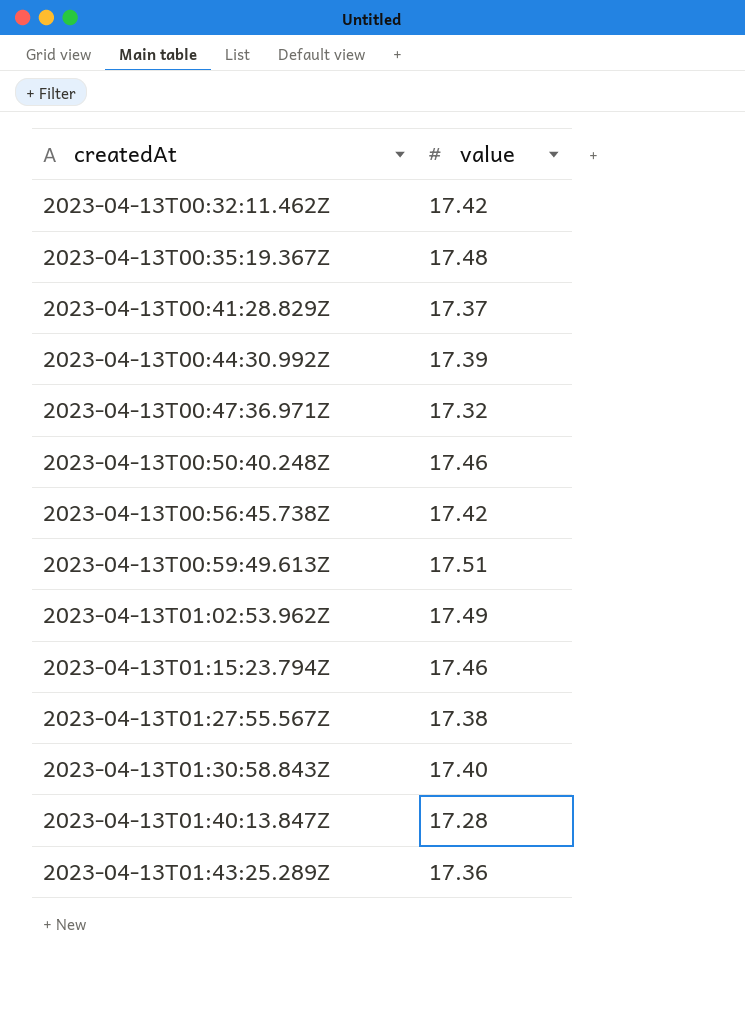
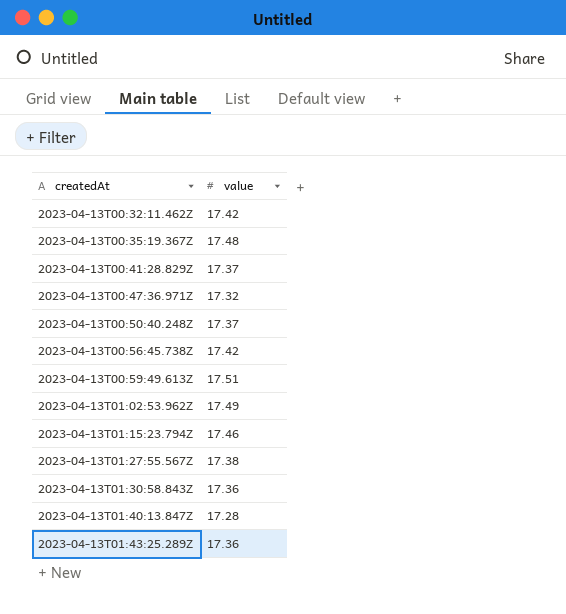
row 2023-04-13T00:44:30.992Z: 17.39 -> none
2023-04-13T00:50:40.248Z | value: 17.46 -> 17.37
2023-04-13T01:30:58.843Z | value: 17.40 -> 17.36

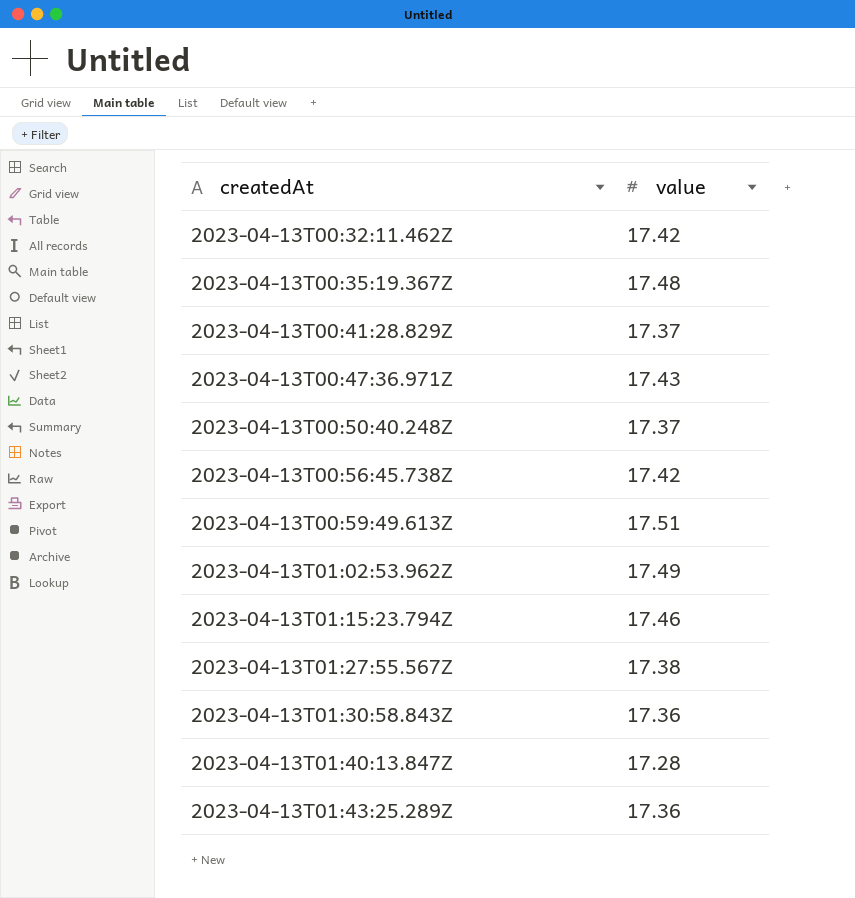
2023-04-13T00:47:36.971Z | value: 17.32 -> 17.43

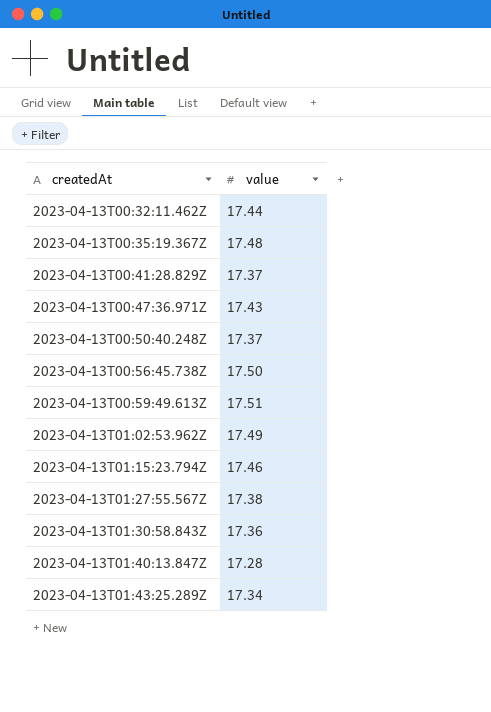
2023-04-13T00:32:11.462Z | value: 17.42 -> 17.44
2023-04-13T00:56:45.738Z | value: 17.42 -> 17.50
2023-04-13T01:43:25.289Z | value: 17.36 -> 17.34

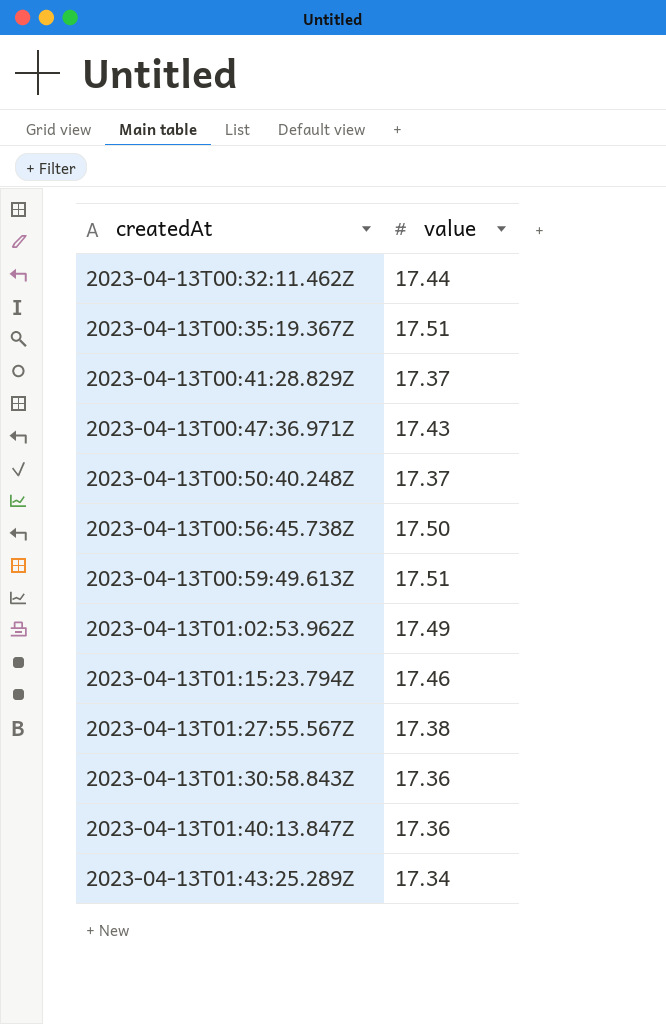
2023-04-13T00:35:19.367Z | value: 17.48 -> 17.51
2023-04-13T01:40:13.847Z | value: 17.28 -> 17.36

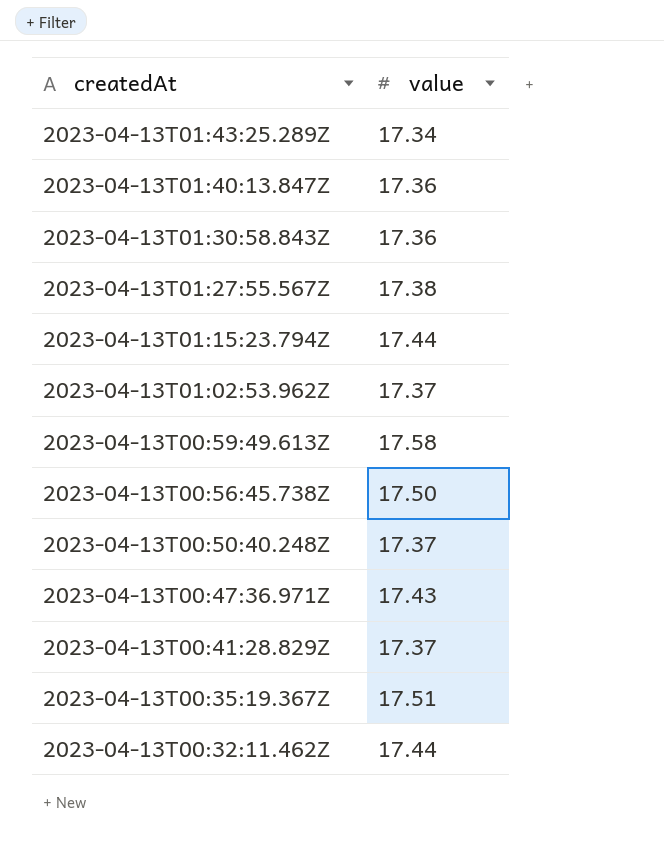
row order: createdAt ascending -> createdAt descending
2023-04-13T01:15:23.794Z | value: 17.46 -> 17.44
2023-04-13T01:02:53.962Z | value: 17.49 -> 17.37
2023-04-13T00:59:49.613Z | value: 17.51 -> 17.58

